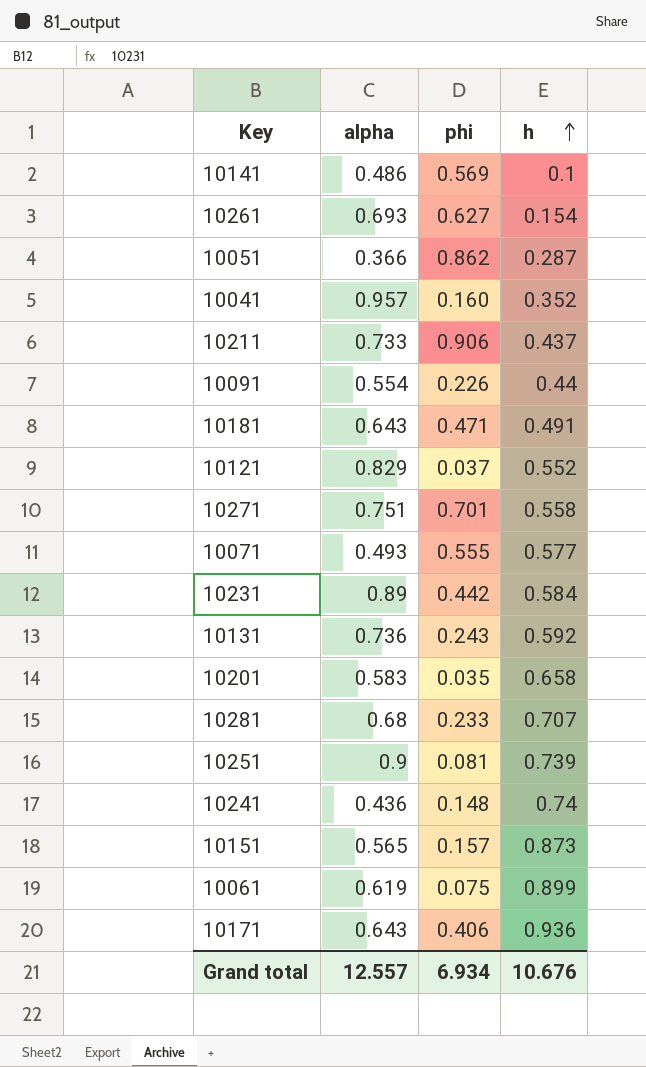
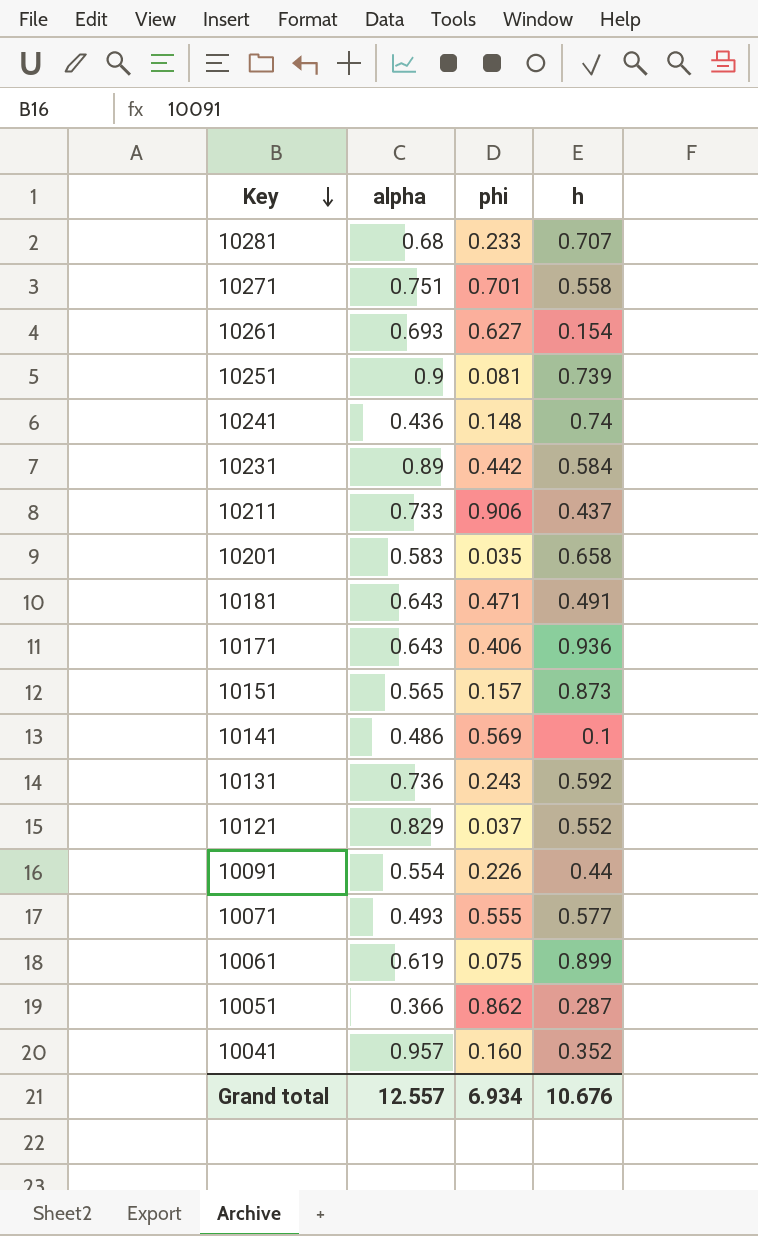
row order: h ascending -> Key descending

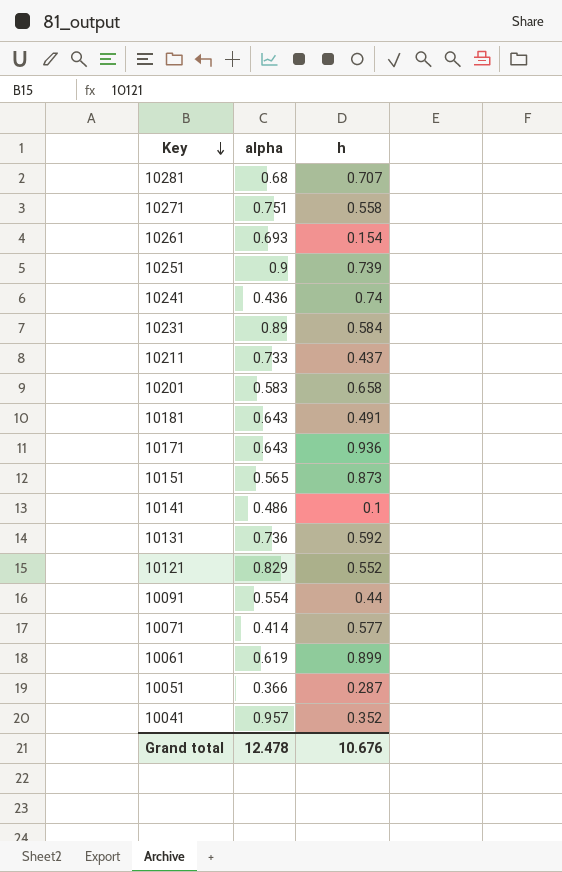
column phi | position: 3 -> none
10071 | alpha: 0.493 -> 0.414
Grand total | alpha: 12.557 -> 12.478

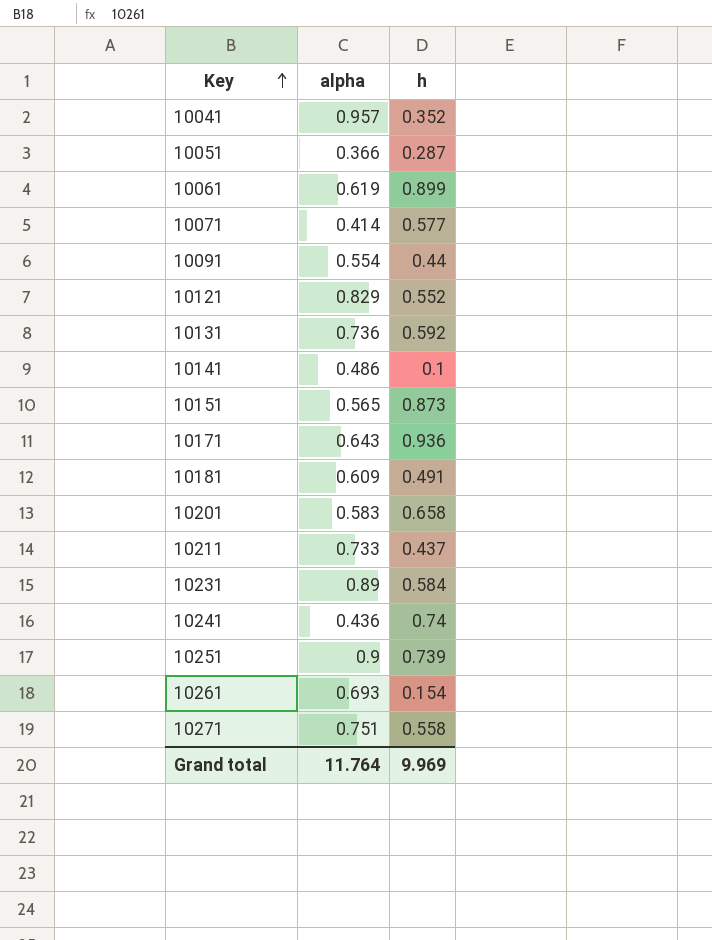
row order: Key descending -> Key ascending
row 10281: 0.68 | 0.707 -> none
10181 | alpha: 0.643 -> 0.609
Grand total | alpha: 12.478 -> 11.764
Grand total | h: 10.676 -> 9.969

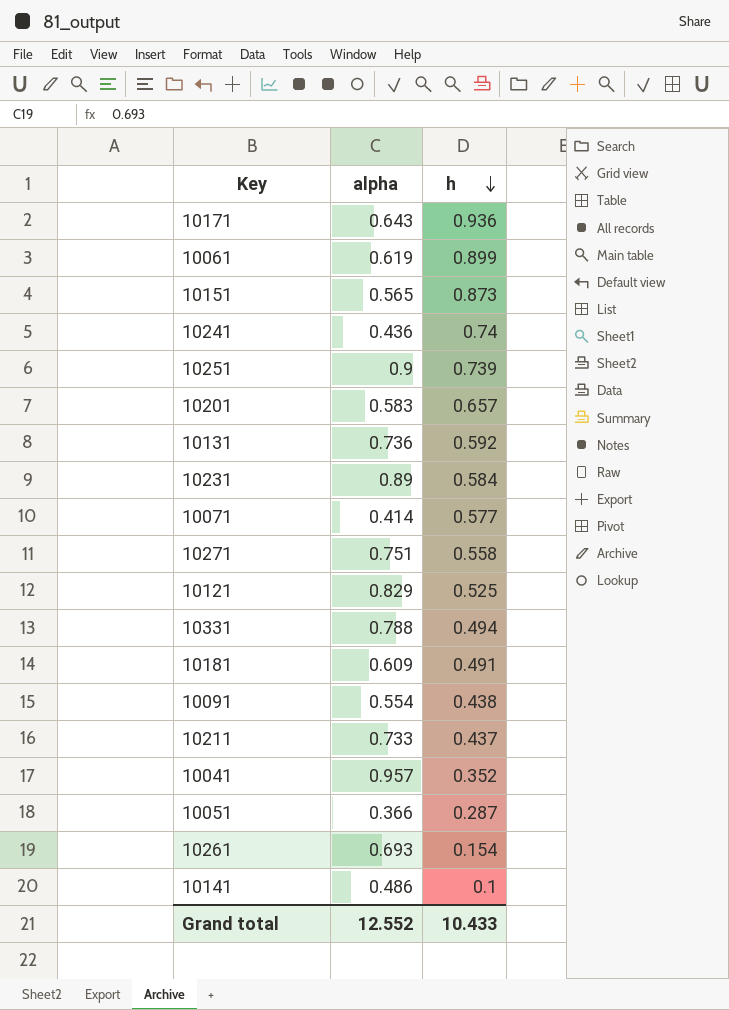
row order: Key ascending -> h descending
10201 | h: 0.658 -> 0.657
10121 | h: 0.552 -> 0.525
row 10331: none -> 0.788 | 0.494
10091 | h: 0.44 -> 0.438
Grand total | alpha: 11.764 -> 12.552
Grand total | h: 9.969 -> 10.433

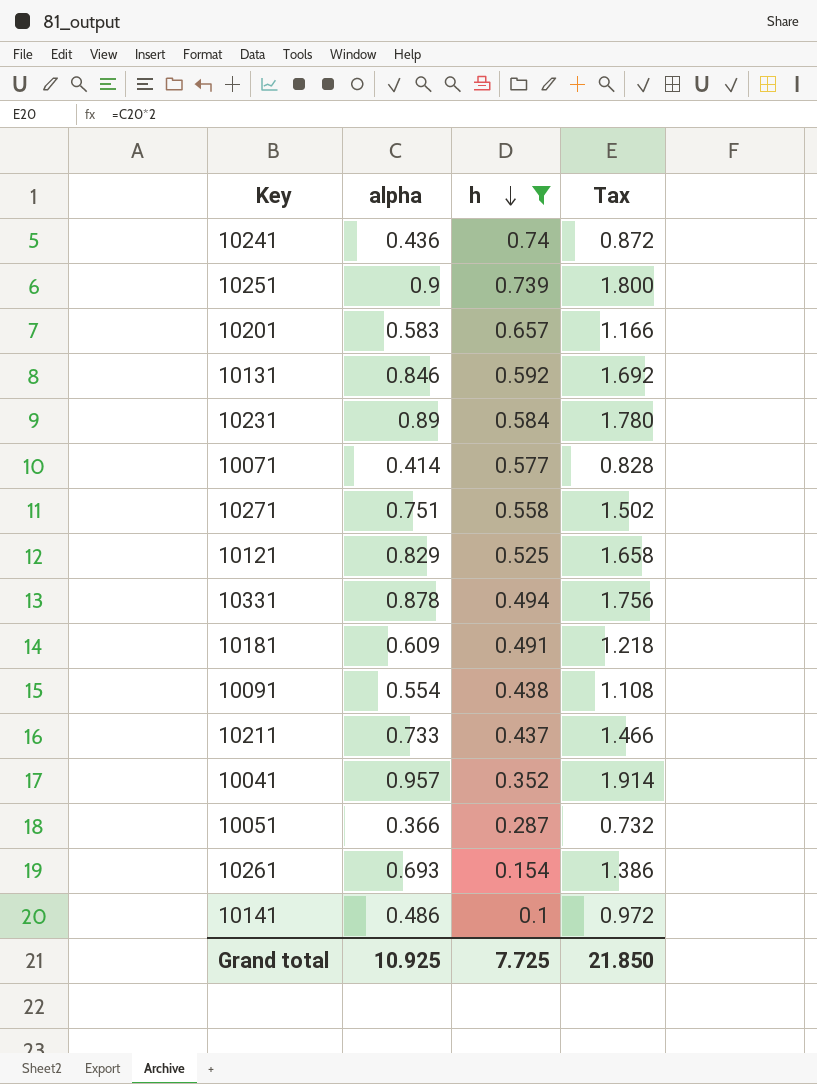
filter: none -> h <= 0.74
column Tax | formula: none -> [alpha] * 2
10131 | alpha: 0.736 -> 0.846
10331 | alpha: 0.788 -> 0.878
Grand total | alpha: 12.552 -> 10.925
Grand total | h: 10.433 -> 7.725

